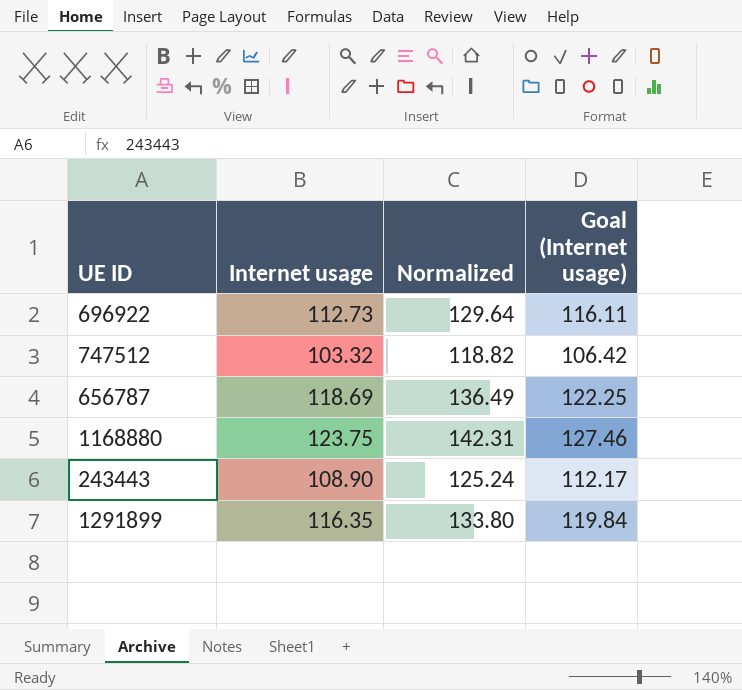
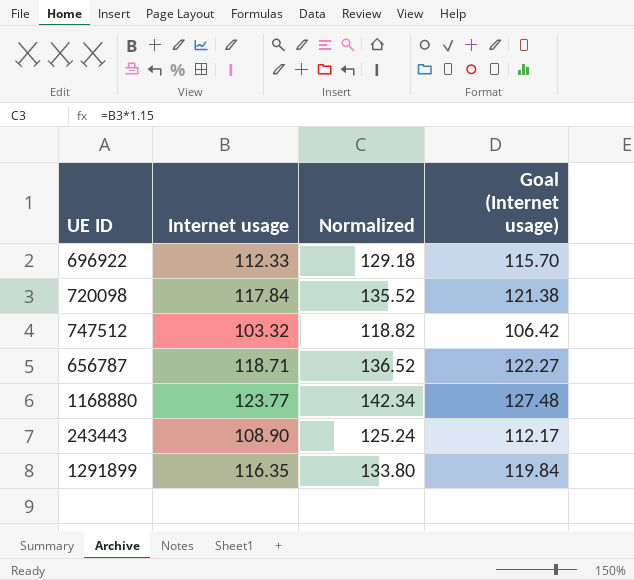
696922 | Internet usage: 112.73 -> 112.33
696922 | Normalized: 129.64 -> 129.18
696922 | Goal (Internet usage): 116.11 -> 115.70
row 720098: none -> 117.84 | 135.52 | 121.38
656787 | Internet usage: 118.69 -> 118.71
656787 | Normalized: 136.49 -> 136.52
656787 | Goal (Internet usage): 122.25 -> 122.27
1168880 | Internet usage: 123.75 -> 123.77
1168880 | Normalized: 142.31 -> 142.34
1168880 | Goal (Internet usage): 127.46 -> 127.48

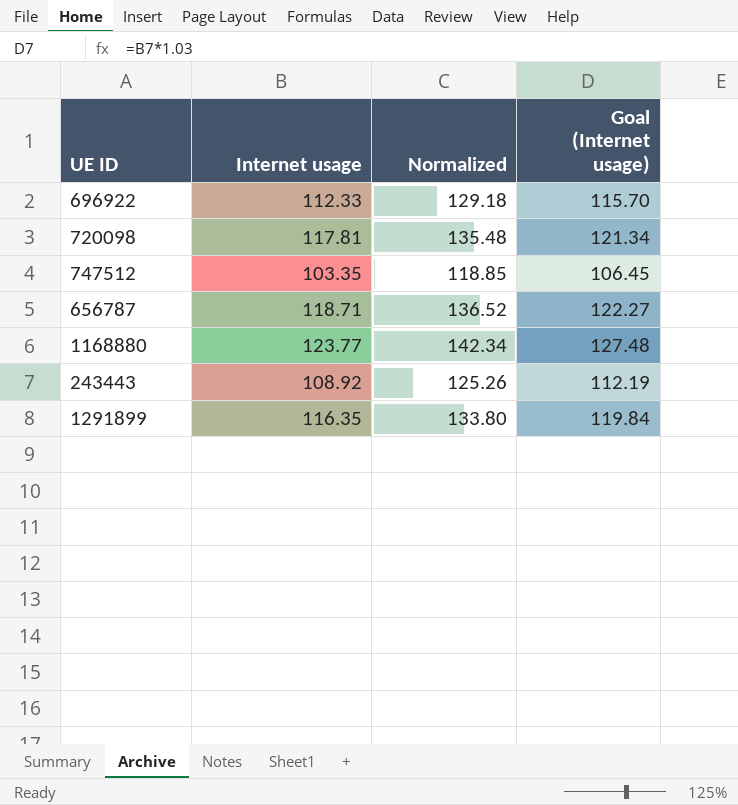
720098 | Internet usage: 117.84 -> 117.81
720098 | Normalized: 135.52 -> 135.48
720098 | Goal (Internet usage): 121.38 -> 121.34
747512 | Internet usage: 103.32 -> 103.35
747512 | Normalized: 118.82 -> 118.85
747512 | Goal (Internet usage): 106.42 -> 106.45
243443 | Internet usage: 108.90 -> 108.92
243443 | Normalized: 125.24 -> 125.26
243443 | Goal (Internet usage): 112.17 -> 112.19

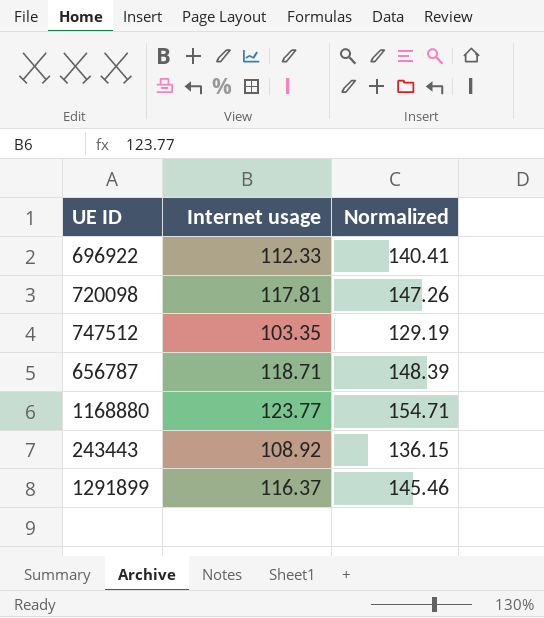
column Goal (Internet usage) | formula: [Internet usage] * 1.03 -> none
column Normalized | formula: [Internet usage] * 1.15 -> [Internet usage] * 1.25
1291899 | Internet usage: 116.35 -> 116.37

